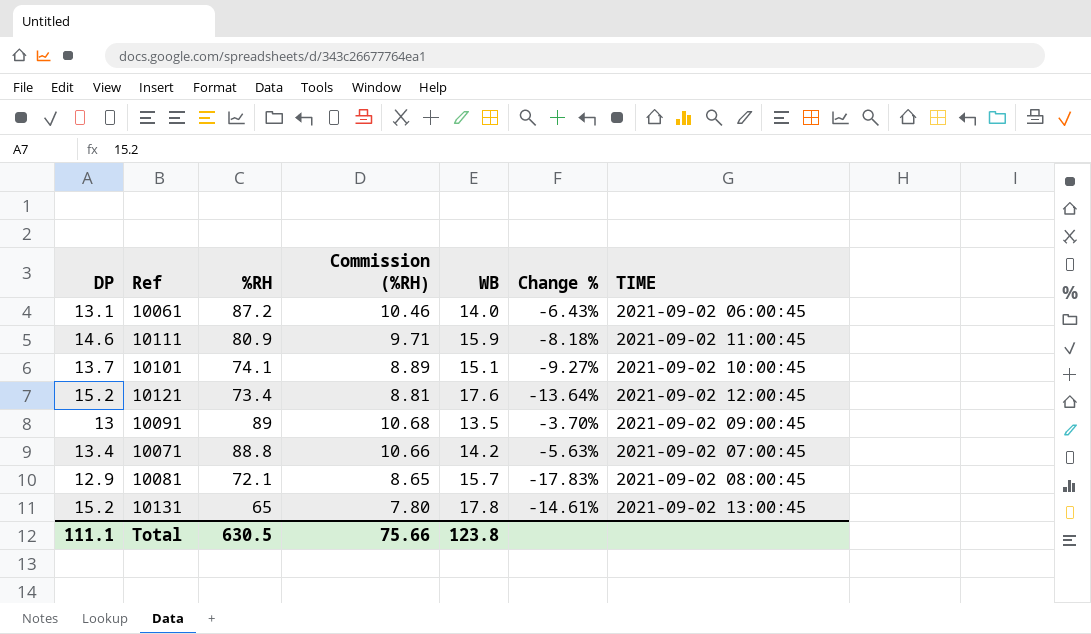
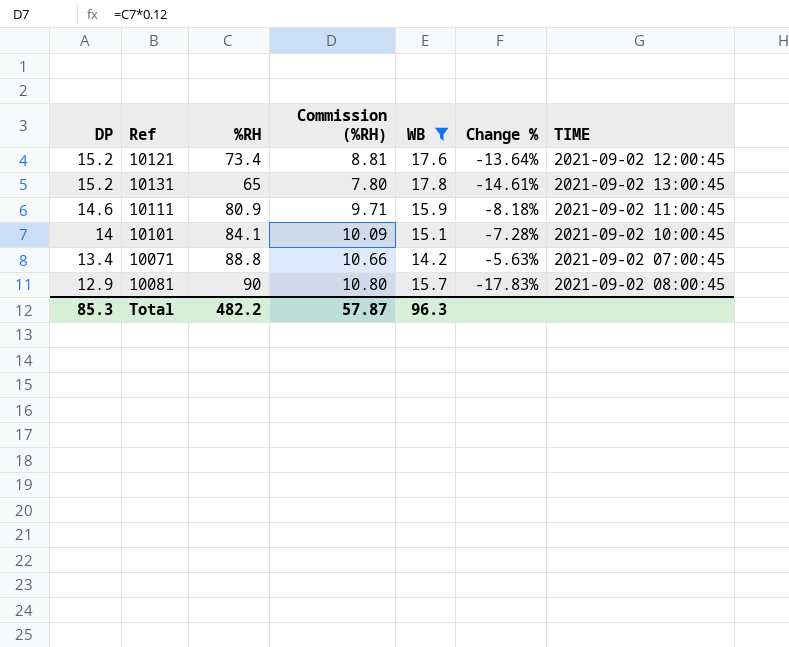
filter: none -> WB >= 14.2
row order: none -> DP descending
10101 | DP: 13.7 -> 14
10101 | %RH: 74.1 -> 84.1
10101 | Commission (%RH): 8.89 -> 10.09
10101 | Change %: -9.27% -> -7.28%
10081 | %RH: 72.1 -> 90
10081 | Commission (%RH): 8.65 -> 10.80
Total | DP: 111.1 -> 85.3
Total | %RH: 630.5 -> 482.2
Total | Commission (%RH): 75.66 -> 57.87
Total | WB: 123.8 -> 96.3

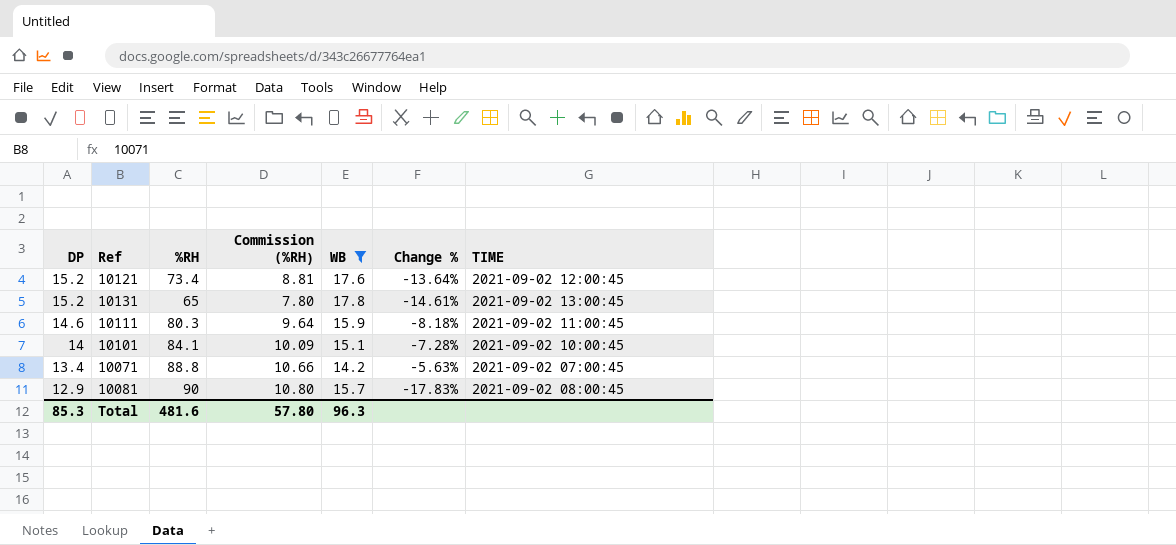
10111 | %RH: 80.9 -> 80.3
10111 | Commission (%RH): 9.71 -> 9.64
Total | %RH: 482.2 -> 481.6
Total | Commission (%RH): 57.87 -> 57.80

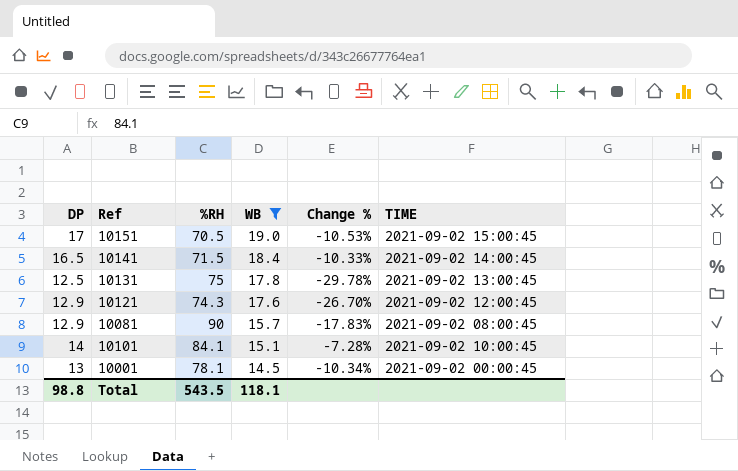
row order: DP descending -> WB descending
column Commission (%RH) | formula: [%RH] * 0.12 -> none
row 10111: 14.6 | 80.3 | 9.64 | 15.9 | -8.18% | 2021-09-02 11:00:45 -> none
row 10071: 13.4 | 88.8 | 10.66 | 14.2 | -5.63% | 2021-09-02 07:00:45 -> none
row 10151: none -> 17 | 70.5 | 19.0 | -10.53% | 2021-09-02 15:00:45
row 10141: none -> 16.5 | 71.5 | 18.4 | -10.33% | 2021-09-02 14:00:45
10131 | DP: 15.2 -> 12.5
10131 | %RH: 65 -> 75
10131 | Change %: -14.61% -> -29.78%
10121 | DP: 15.2 -> 12.9
10121 | %RH: 73.4 -> 74.3
10121 | Change %: -13.64% -> -26.70%
row 10001: none -> 13 | 78.1 | 14.5 | -10.34% | 2021-09-02 00:00:45
Total | DP: 85.3 -> 98.8
Total | %RH: 481.6 -> 543.5
Total | WB: 96.3 -> 118.1

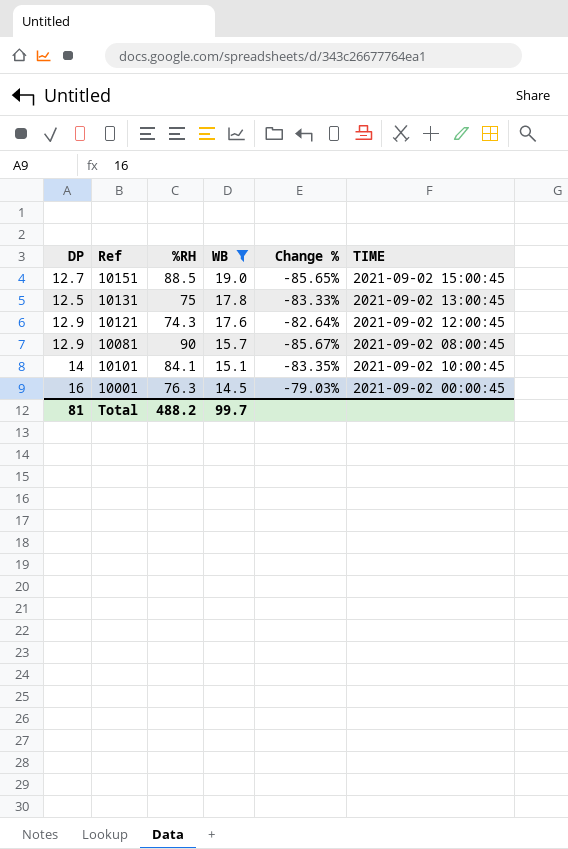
column Change % | formula: ([DP] - [WB]) / [WB] -> ([DP] - [%RH]) / [%RH]
row 10141: 16.5 | 71.5 | 18.4 | -10.33% | 2021-09-02 14:00:45 -> none
10151 | DP: 17 -> 12.7
10151 | %RH: 70.5 -> 88.5
10001 | DP: 13 -> 16
10001 | %RH: 78.1 -> 76.3
Total | DP: 98.8 -> 81
Total | %RH: 543.5 -> 488.2
Total | WB: 118.1 -> 99.7

